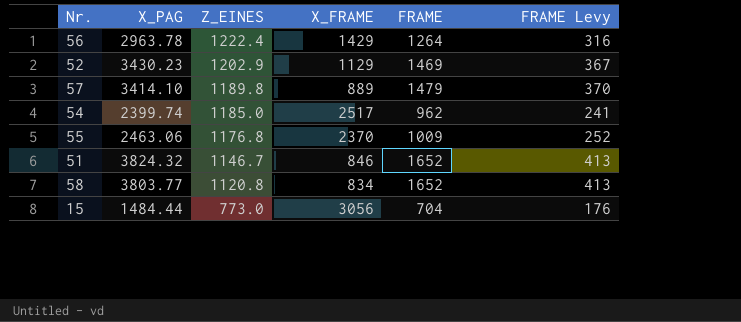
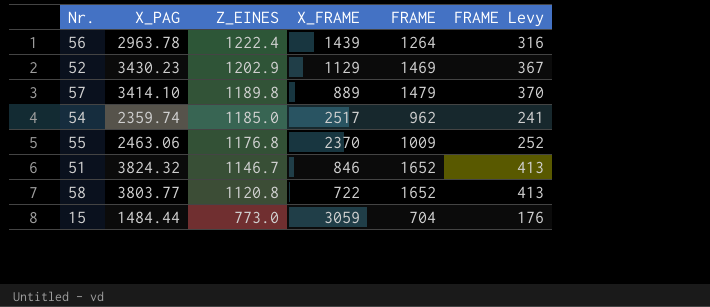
56 | X_FRAME: 1429 -> 1439
54 | X_PAG: 2399.74 -> 2359.74
58 | X_FRAME: 834 -> 722
15 | X_FRAME: 3056 -> 3059

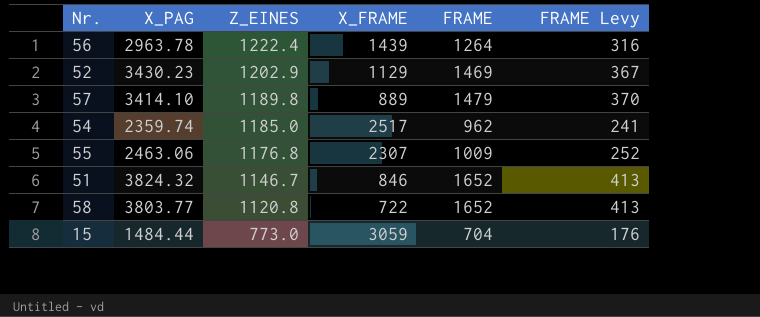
55 | X_FRAME: 2370 -> 2307

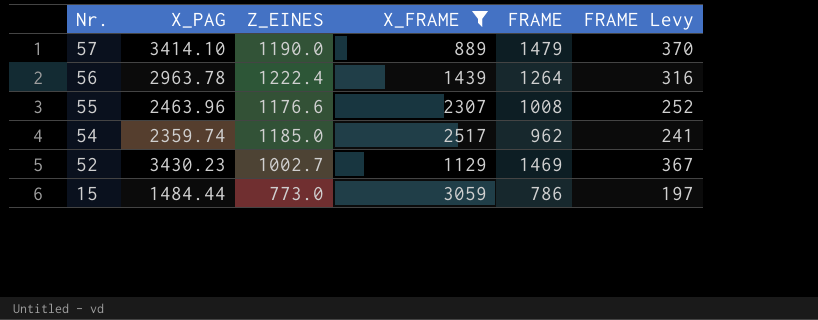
filter: none -> X_FRAME >= 889
row order: Z_EINES descending -> Nr. descending
57 | Z_EINES: 1189.8 -> 1190.0
55 | X_PAG: 2463.06 -> 2463.96
55 | Z_EINES: 1176.8 -> 1176.6
55 | FRAME: 1009 -> 1008
52 | Z_EINES: 1202.9 -> 1002.7
15 | FRAME: 704 -> 786
15 | FRAME Levy: 176 -> 197

